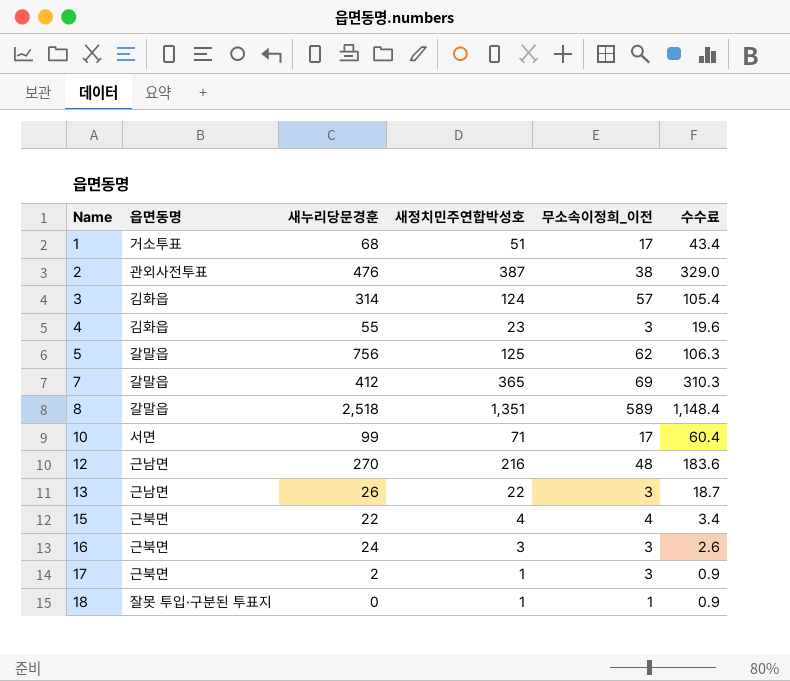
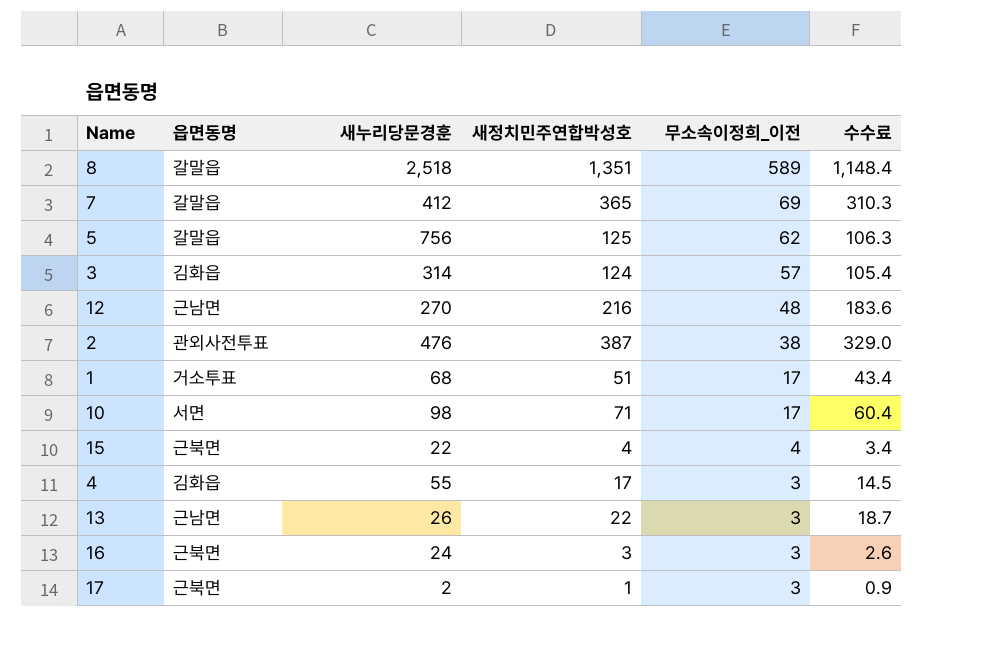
row order: Name ascending -> 무소속이정희_이전 descending
row 18: 잘못 투입·구분된 투표지 | 0 | 1 | 1 | 0.9 -> none
10 | 새누리당문경훈: 99 -> 98
4 | 새정치민주연합박성호: 23 -> 17
4 | 수수료: 19.6 -> 14.5

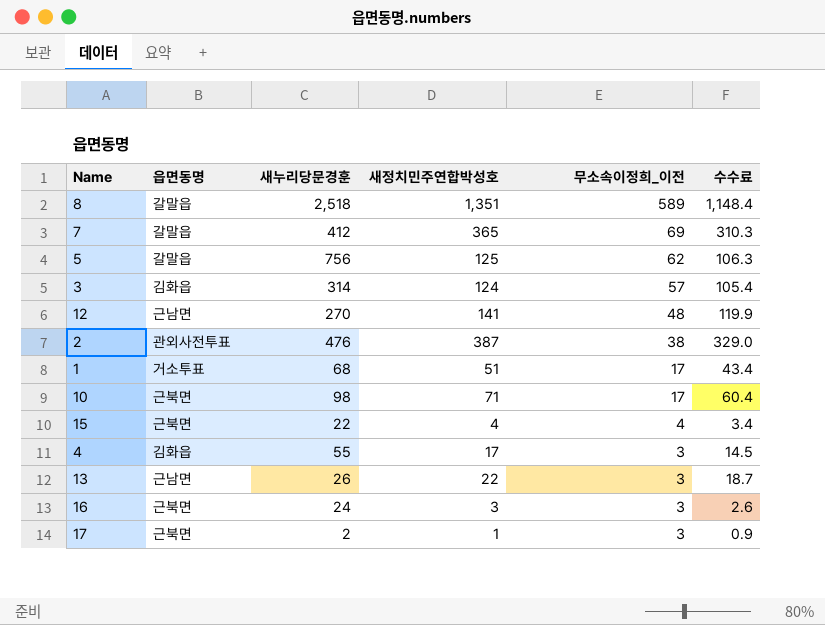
12 | 새정치민주연합박성호: 216 -> 141
12 | 수수료: 183.6 -> 119.9
10 | 읍면동명: 서면 -> 근북면

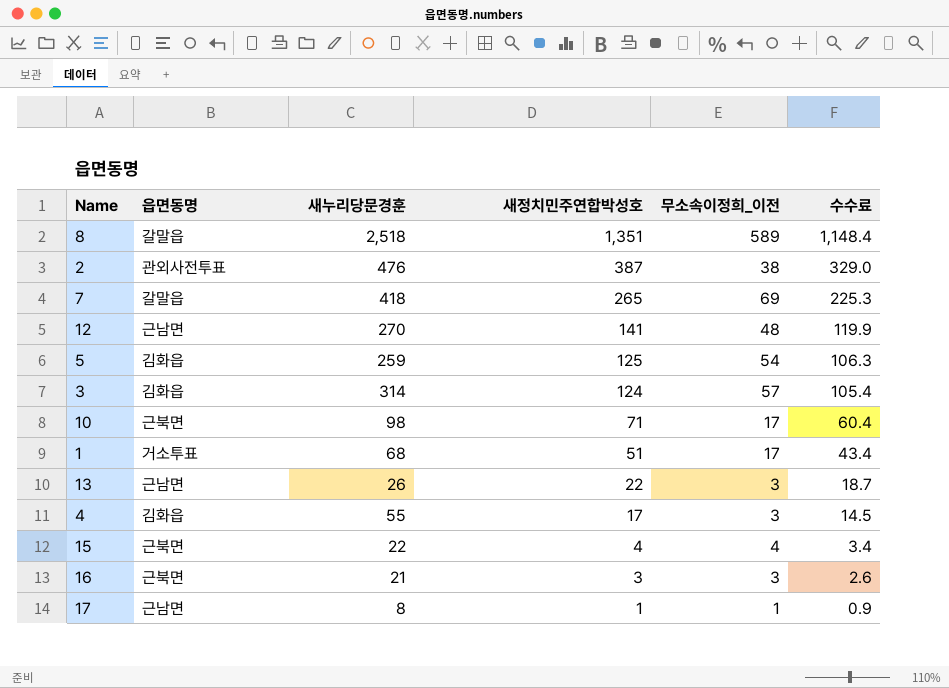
row order: 무소속이정희_이전 descending -> 새정치민주연합박성호 descending
7 | 새누리당문경훈: 412 -> 418
7 | 새정치민주연합박성호: 365 -> 265
7 | 수수료: 310.3 -> 225.3
5 | 읍면동명: 갈말읍 -> 김화읍
5 | 새누리당문경훈: 756 -> 259
5 | 무소속이정희_이전: 62 -> 54
16 | 새누리당문경훈: 24 -> 21
17 | 읍면동명: 근북면 -> 근남면
17 | 새누리당문경훈: 2 -> 8
17 | 무소속이정희_이전: 3 -> 1

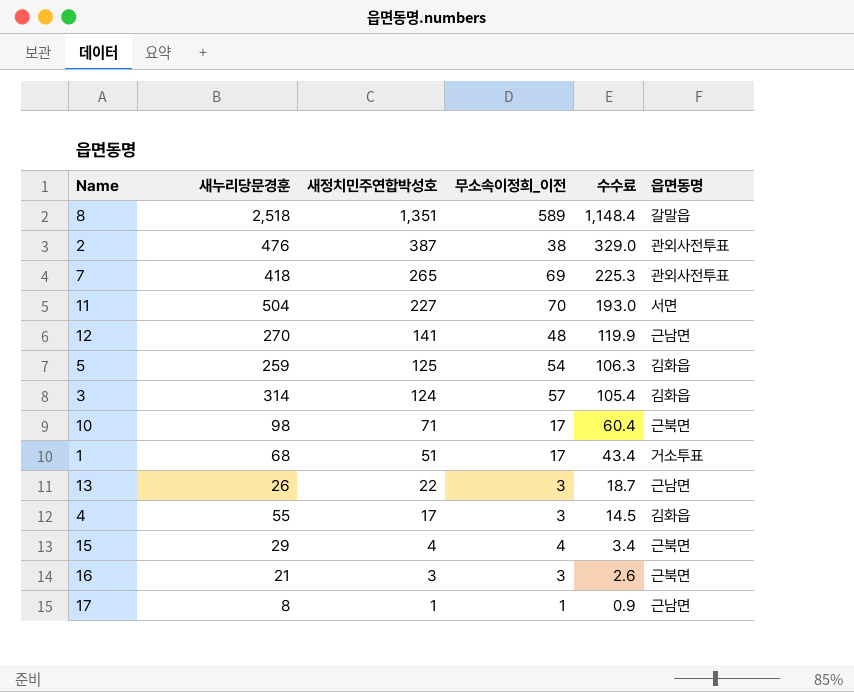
column 읍면동명 | position: 2 -> 6
7 | 읍면동명: 갈말읍 -> 관외사전투표
row 11: none -> 504 | 227 | 70 | 193.0 | 서면
15 | 새누리당문경훈: 22 -> 29

